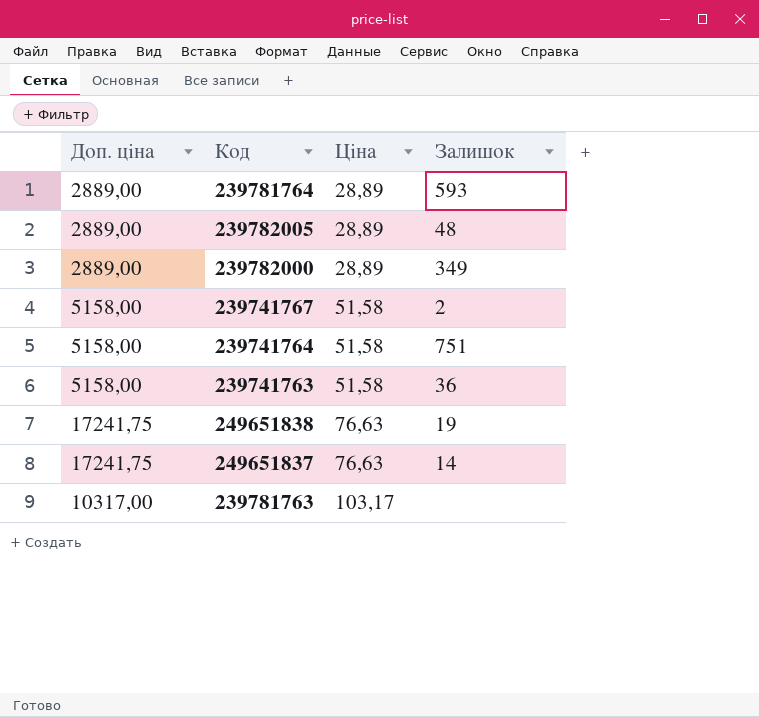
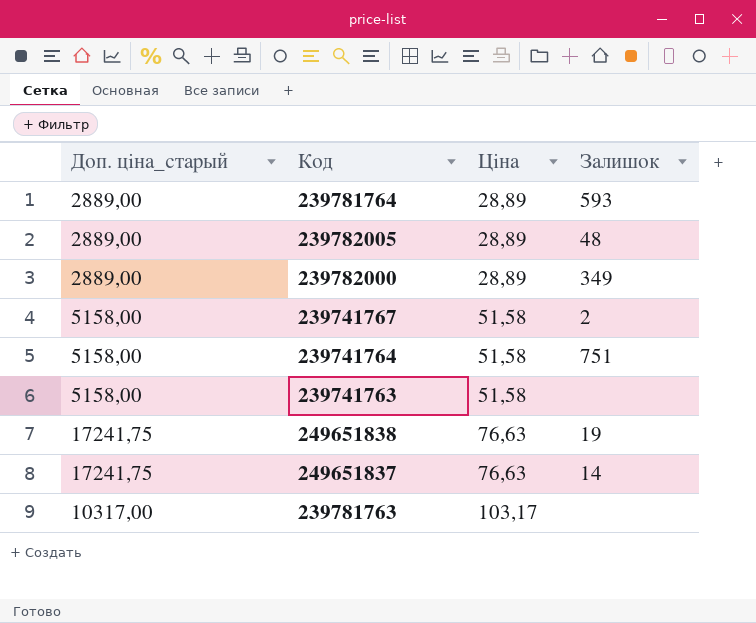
column name: Доп. ціна -> Доп. ціна_старый
239741763 | Залишок: 36 -> none

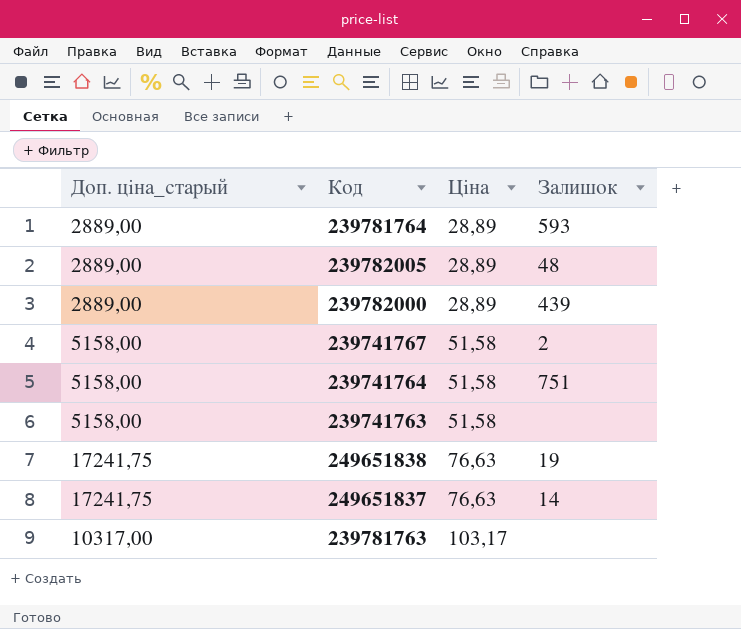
239782000 | Залишок: 349 -> 439

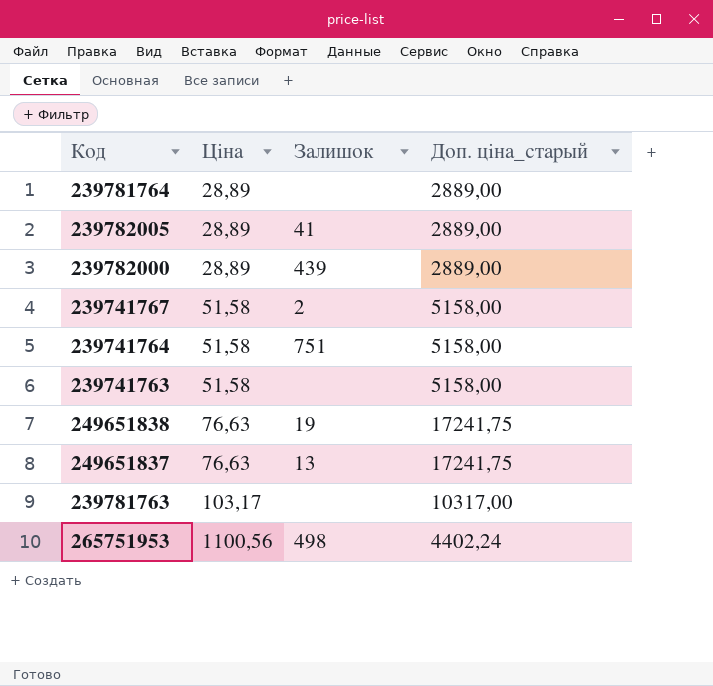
column Доп. ціна_старый | position: 1 -> 4
239781764 | Залишок: 593 -> none
239782005 | Залишок: 48 -> 41
249651837 | Залишок: 14 -> 13
row 265751953: none -> 1100,56 | 498 | 4402,24

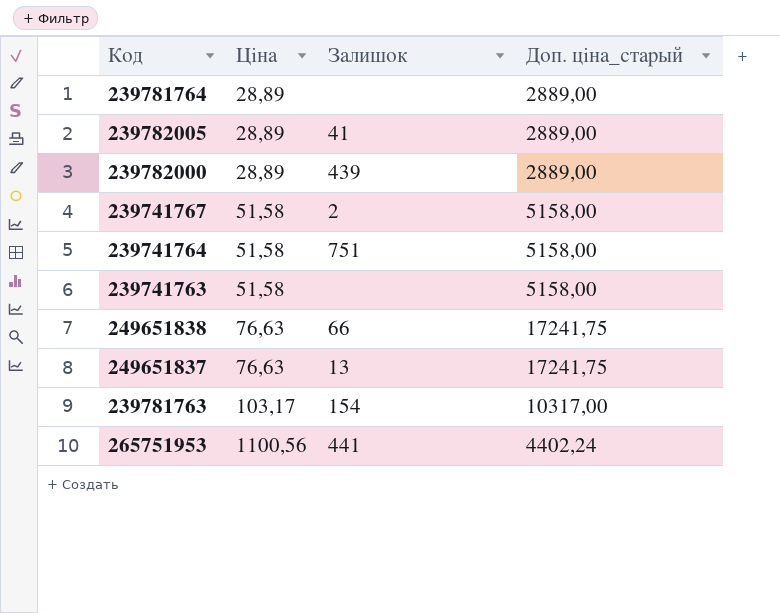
249651838 | Залишок: 19 -> 66
239781763 | Залишок: none -> 154
265751953 | Залишок: 498 -> 441

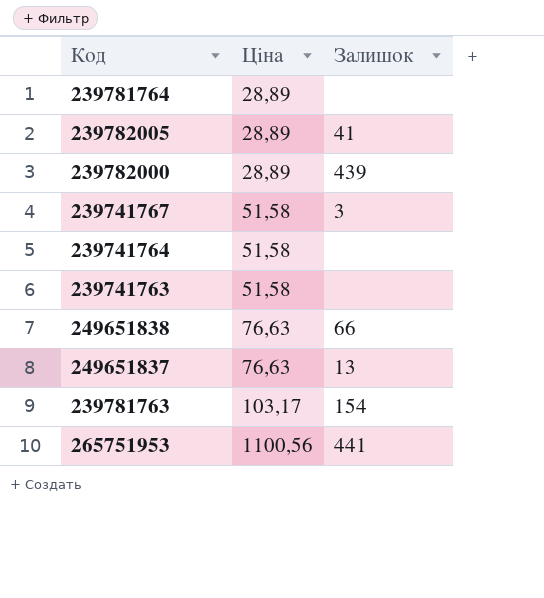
column Доп. ціна_старый | position: 4 -> none
239741767 | Залишок: 2 -> 3
239741764 | Залишок: 751 -> none

